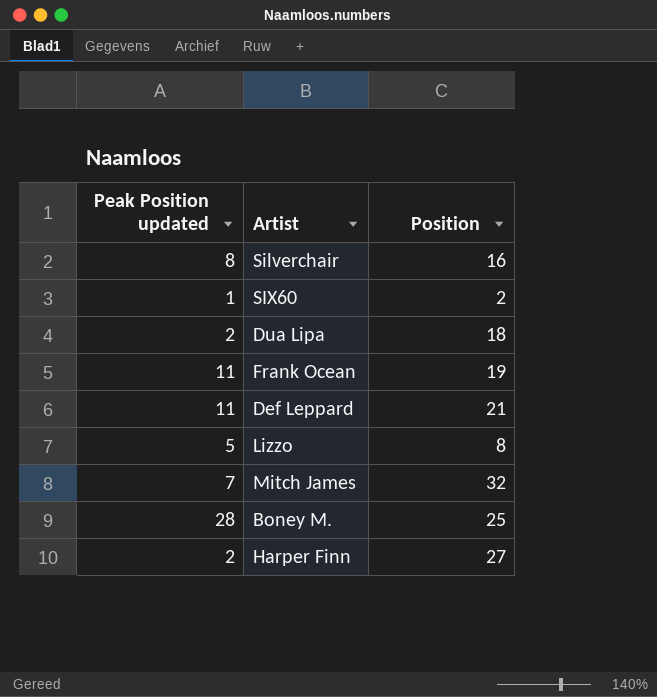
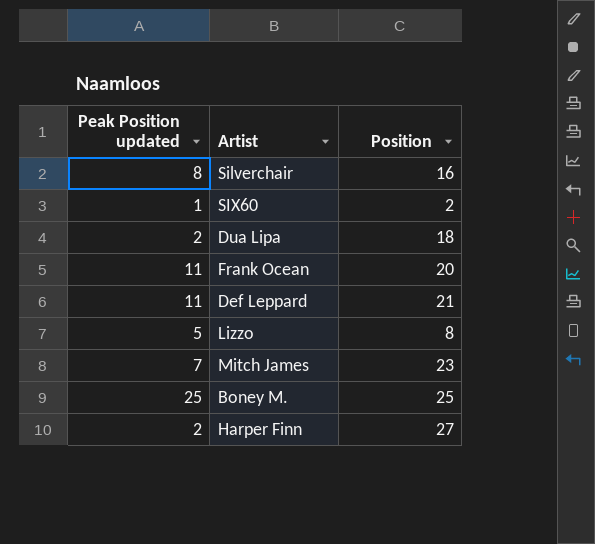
Frank Ocean | Position: 19 -> 20
Mitch James | Position: 32 -> 23
Boney M. | Peak Position updated: 28 -> 25

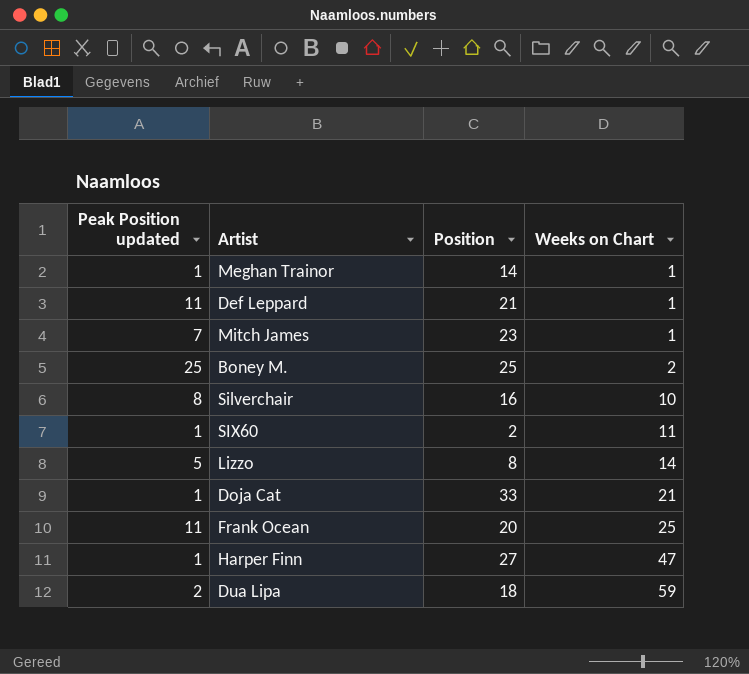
row order: none -> Weeks on Chart ascending
column Weeks on Chart | position: none -> 4
row Meghan Trainor: none -> 1 | 14 | 1
row Doja Cat: none -> 1 | 33 | 21
Harper Finn | Peak Position updated: 2 -> 1

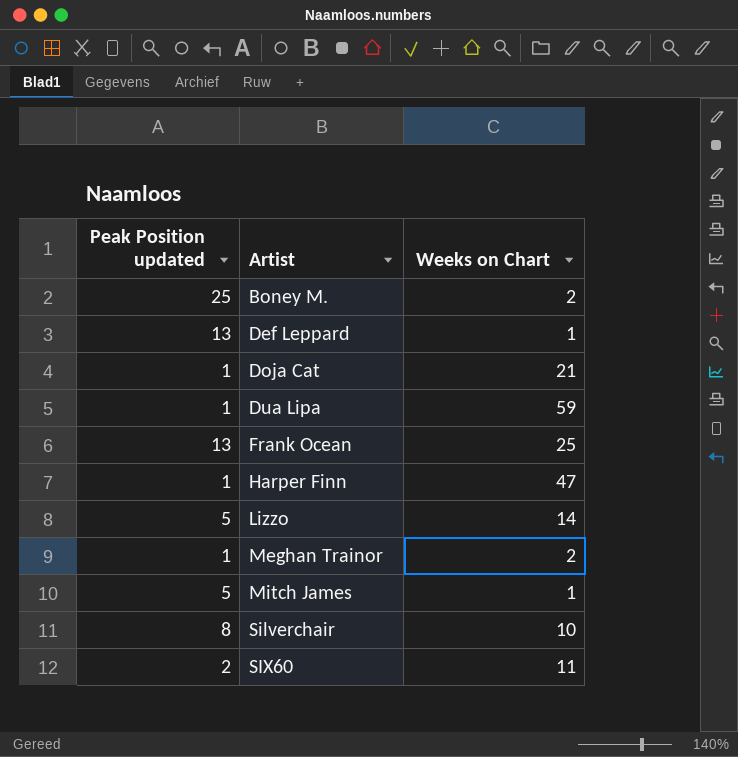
row order: Weeks on Chart ascending -> Artist ascending
column Position | position: 3 -> none
Def Leppard | Peak Position updated: 11 -> 13
Dua Lipa | Peak Position updated: 2 -> 1
Frank Ocean | Peak Position updated: 11 -> 13
Meghan Trainor | Weeks on Chart: 1 -> 2
Mitch James | Peak Position updated: 7 -> 5
SIX60 | Peak Position updated: 1 -> 2

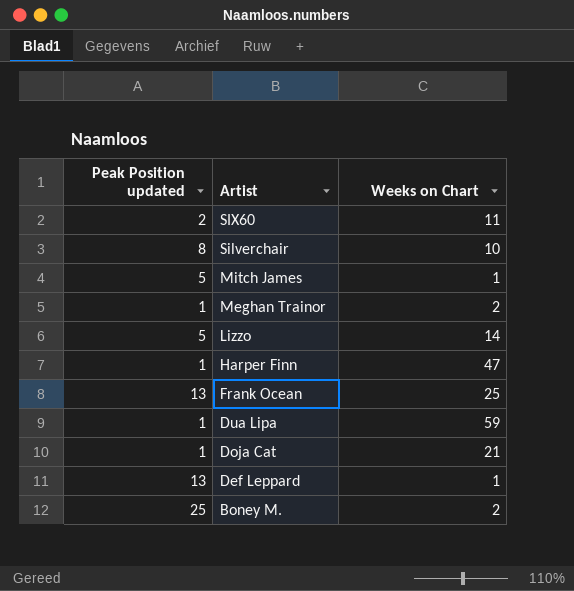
row order: Artist ascending -> Artist descending

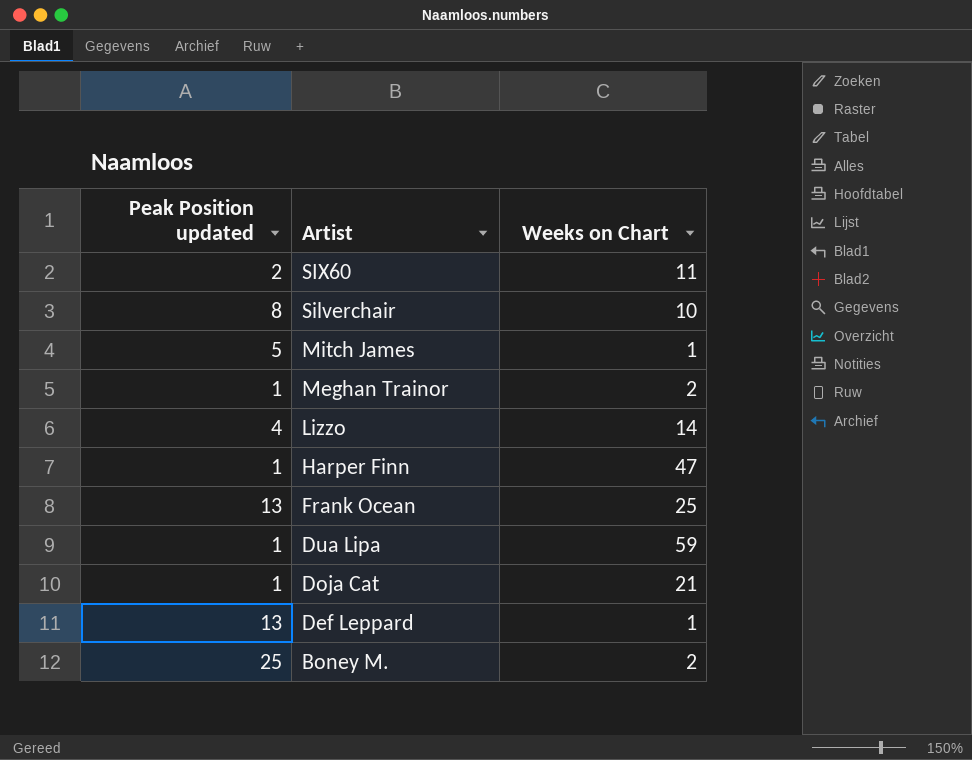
Lizzo | Peak Position updated: 5 -> 4

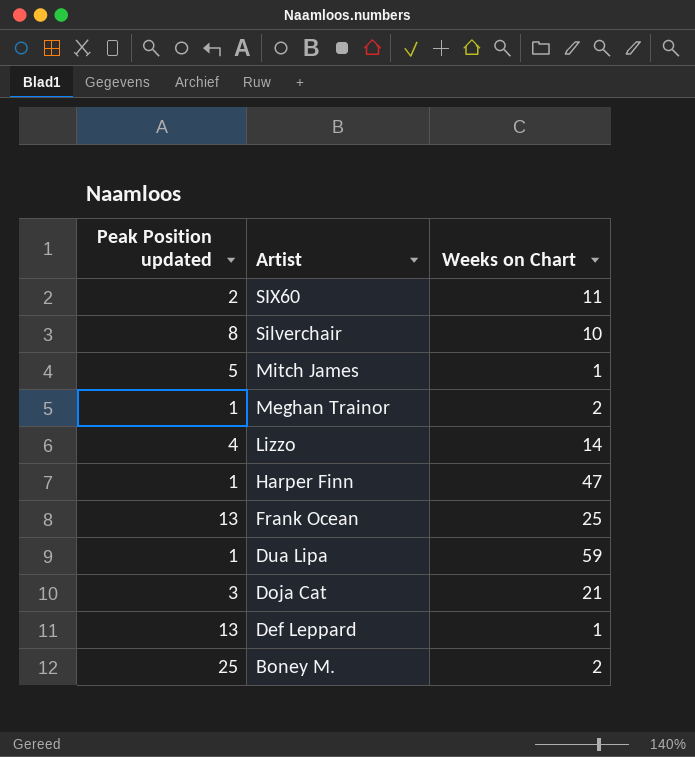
Doja Cat | Peak Position updated: 1 -> 3

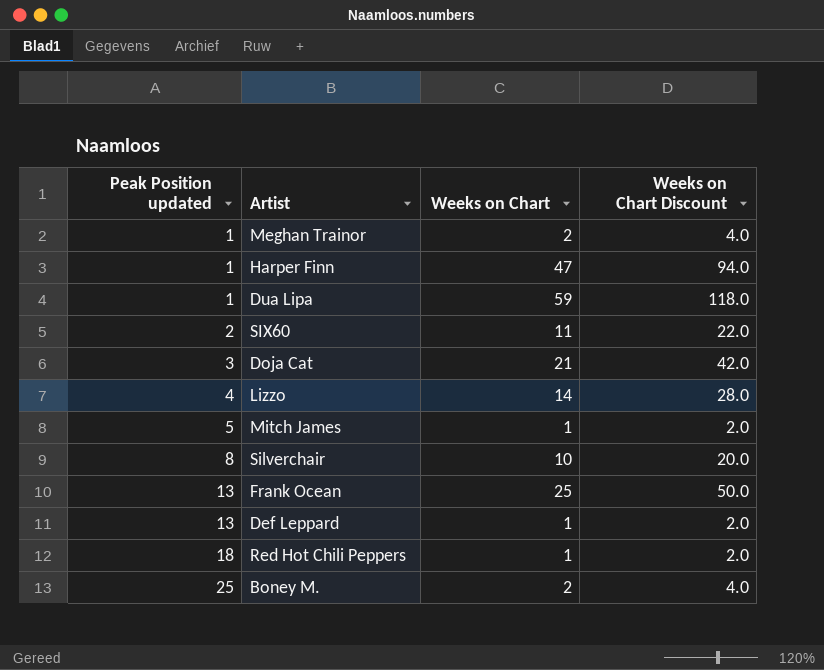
row order: Artist descending -> Peak Position updated ascending
column Weeks on Chart Discount | formula: none -> [Weeks on Chart] * 2
row Red Hot Chili Peppers: none -> 18 | 1 | 2.0

